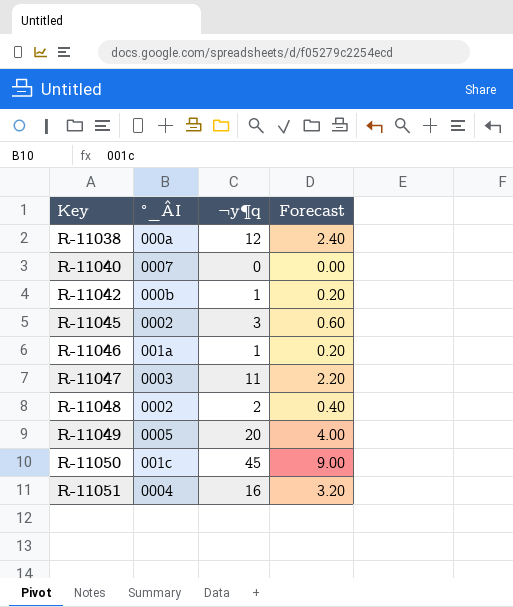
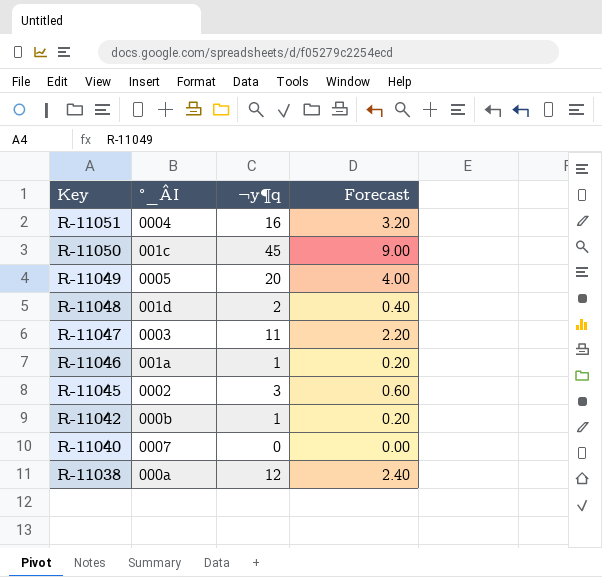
row order: Key ascending -> Key descending
R-11048 | °_ÂI: 0002 -> 001d

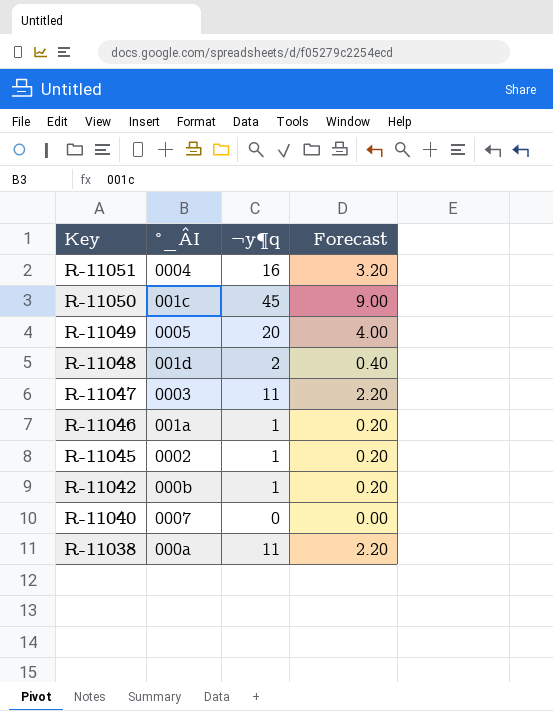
R-11045 | ¬y¶q: 3 -> 1
R-11045 | Forecast: 0.60 -> 0.20
R-11038 | ¬y¶q: 12 -> 11
R-11038 | Forecast: 2.40 -> 2.20

